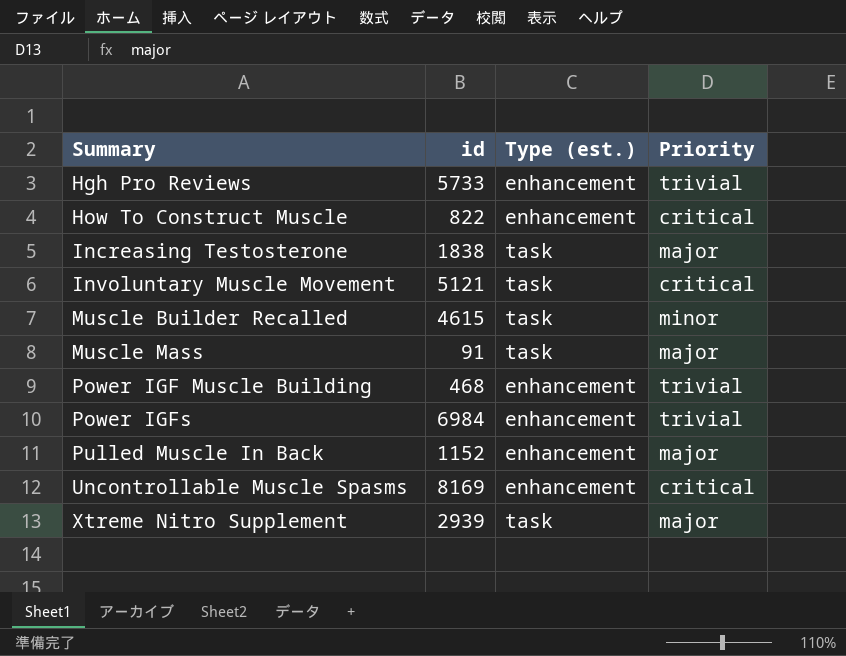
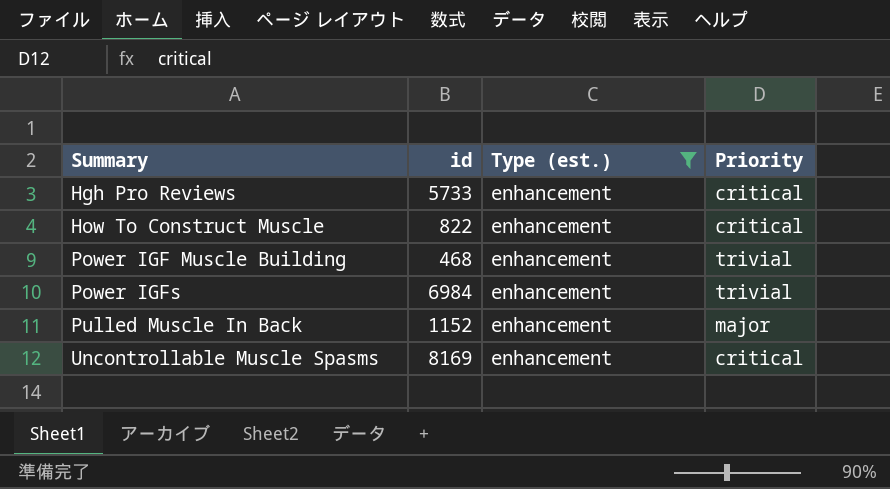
filter: none -> Type (est.) = enhancement
Hgh Pro Reviews | Priority: trivial -> critical

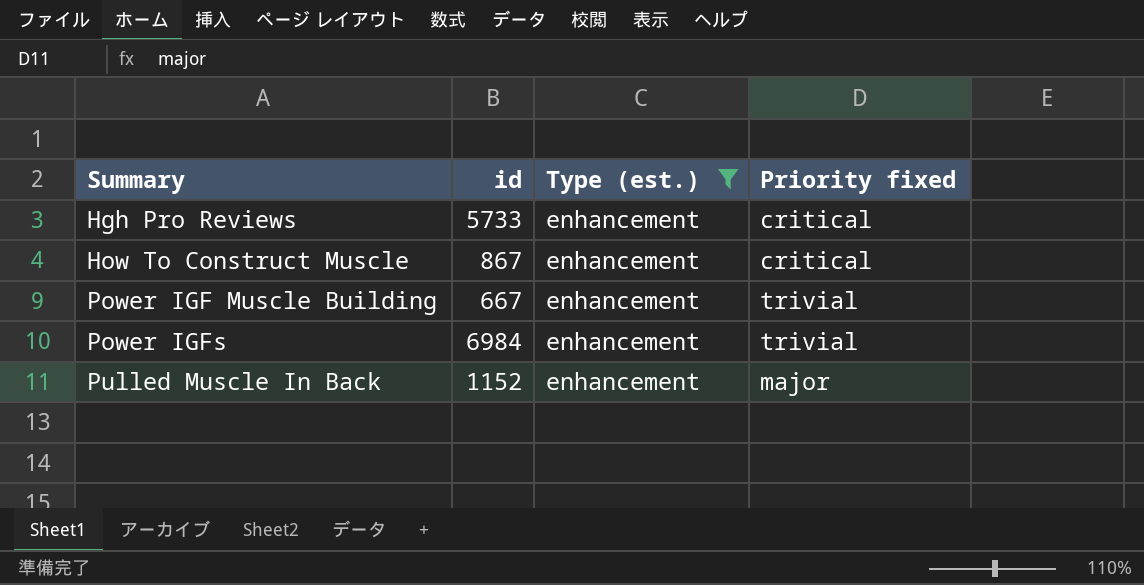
column name: Priority -> Priority fixed
row Uncontrollable Muscle Spasms: 8169 | enhancement | critical -> none
How To Construct Muscle | id: 822 -> 867
Power IGF Muscle Building | id: 468 -> 667

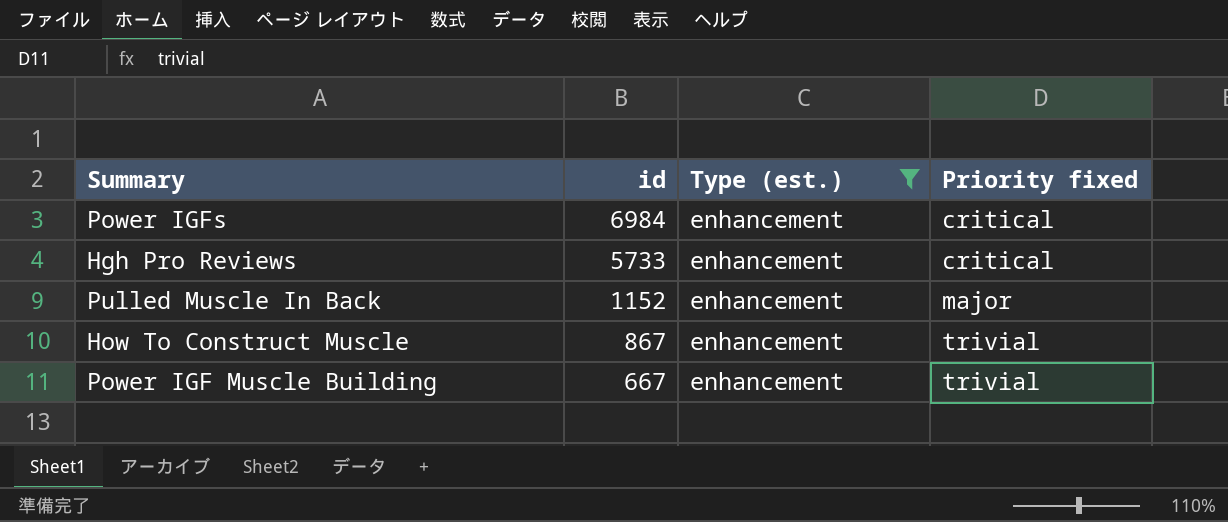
row order: Summary ascending -> id descending
Power IGFs | Priority fixed: trivial -> critical
How To Construct Muscle | Priority fixed: critical -> trivial

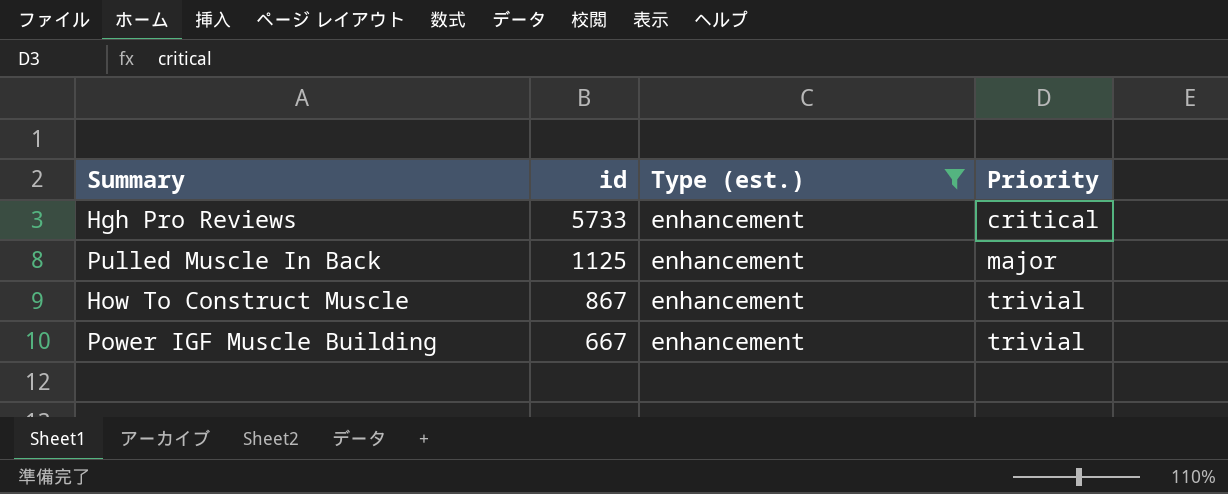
column name: Priority fixed -> Priority
row Power IGFs: 6984 | enhancement | critical -> none
Pulled Muscle In Back | id: 1152 -> 1125

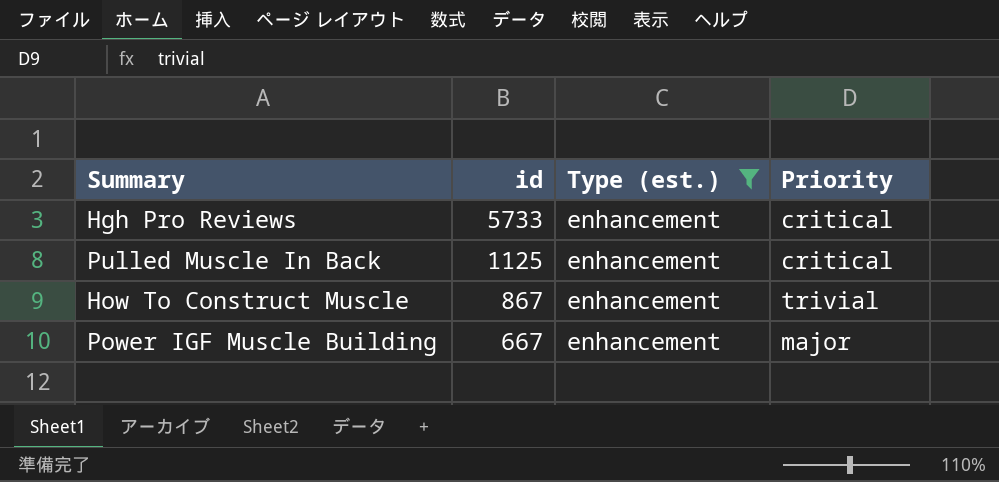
Pulled Muscle In Back | Priority: major -> critical
Power IGF Muscle Building | Priority: trivial -> major

